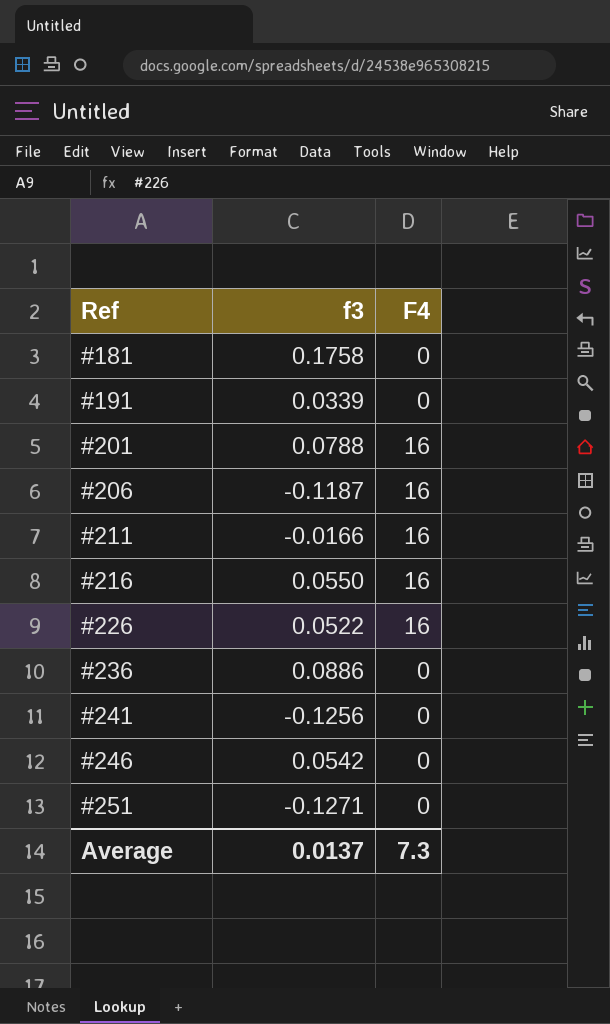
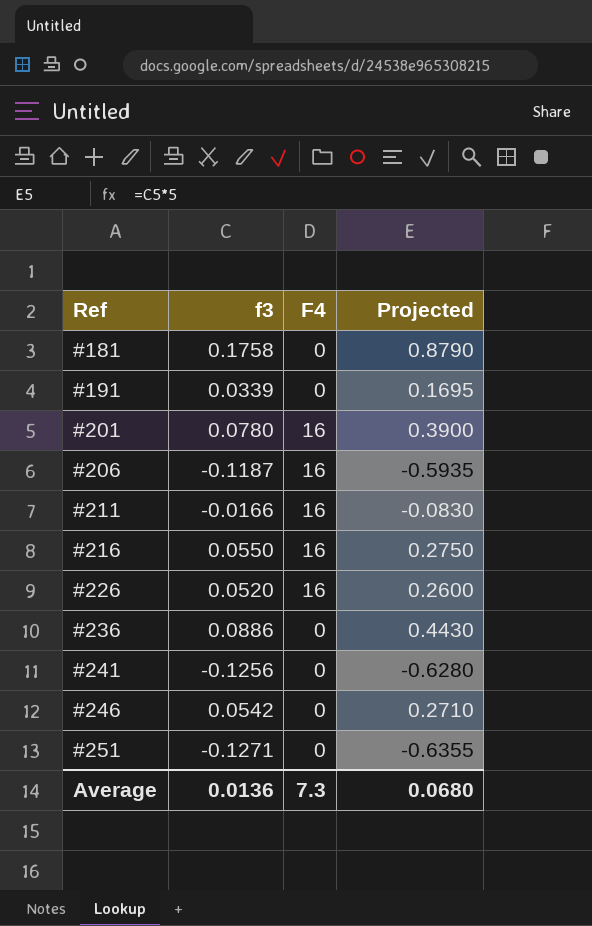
column Projected | formula: none -> [f3] * 5
#201 | f3: 0.0788 -> 0.0780
#226 | f3: 0.0522 -> 0.0520
Average | f3: 0.0137 -> 0.0136

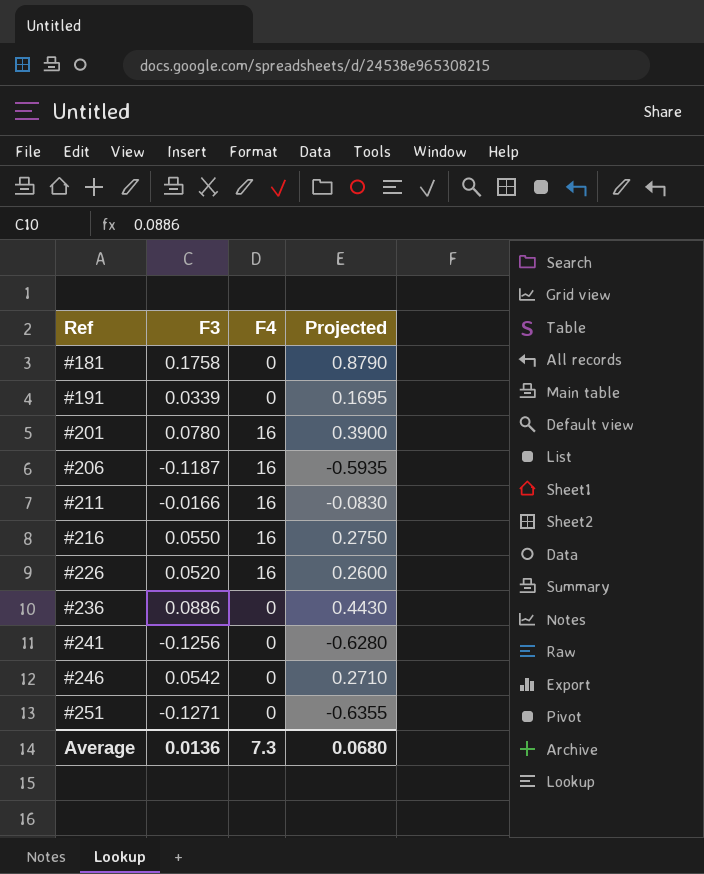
column name: f3 -> F3

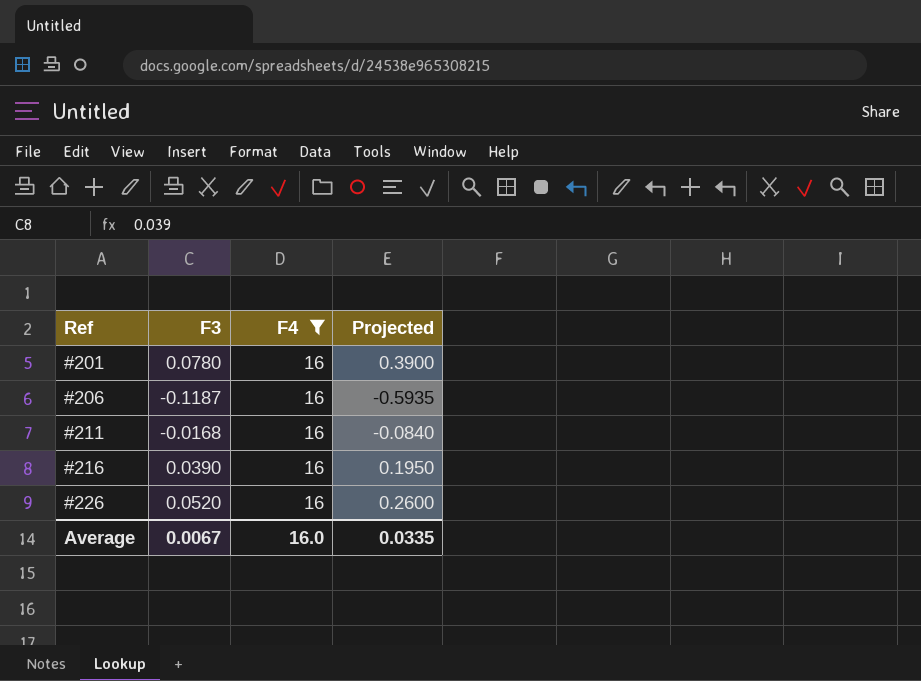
filter: none -> F4 = 16
#211 | F3: -0.0166 -> -0.0168
#211 | Projected: -0.0830 -> -0.0840
#216 | F3: 0.0550 -> 0.0390
#216 | Projected: 0.2750 -> 0.1950
Average | F3: 0.0136 -> 0.0067
Average | F4: 7.3 -> 16.0
Average | Projected: 0.0680 -> 0.0335

